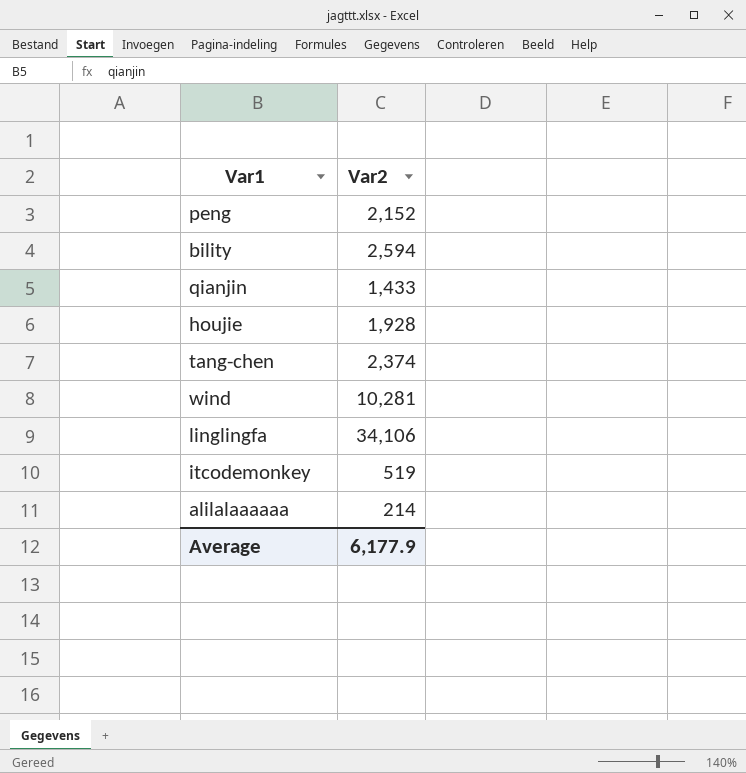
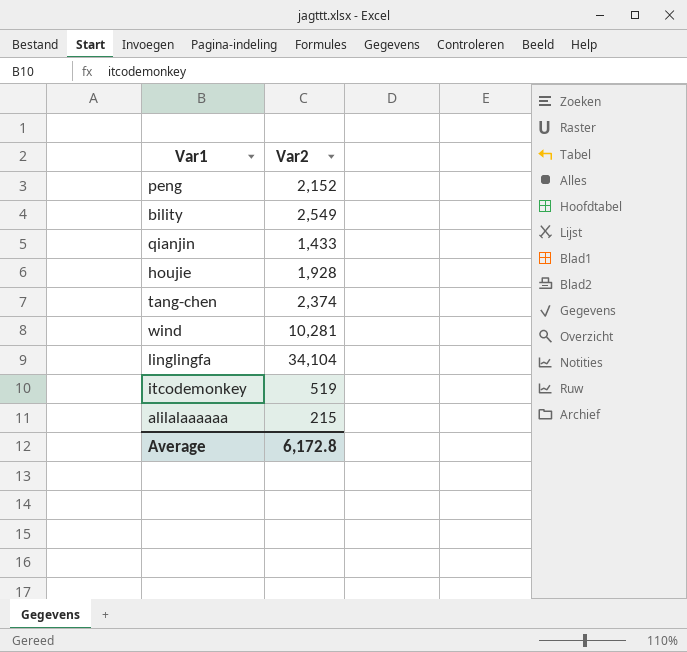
bility | Var2: 2,594 -> 2,549
linglingfa | Var2: 34,106 -> 34,104
alilalaaaaaa | Var2: 214 -> 215
Average | Var2: 6,177.9 -> 6,172.8

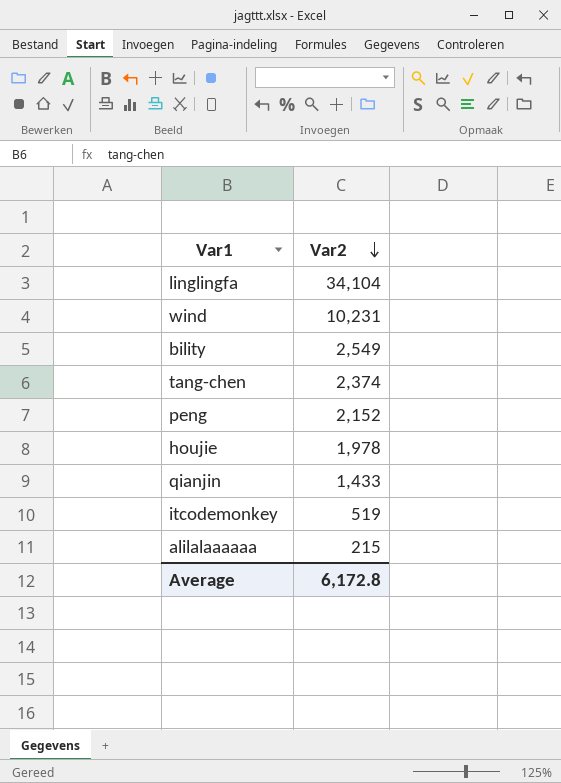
row order: none -> Var2 descending
wind | Var2: 10,281 -> 10,231
houjie | Var2: 1,928 -> 1,978

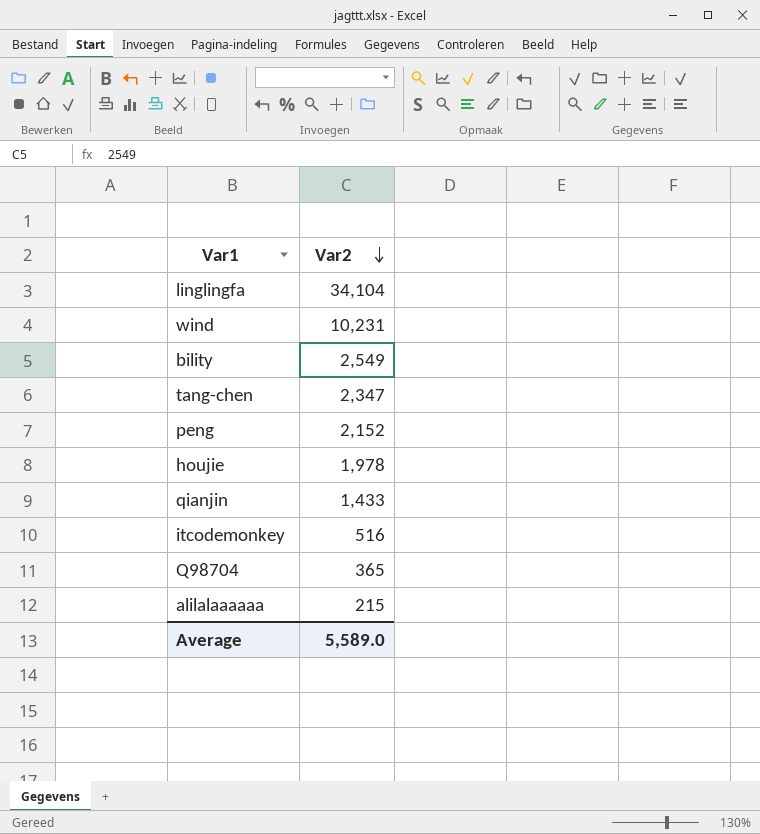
tang-chen | Var2: 2,374 -> 2,347
itcodemonkey | Var2: 519 -> 516
row Q98704: none -> 365
Average | Var2: 6,172.8 -> 5,589.0

